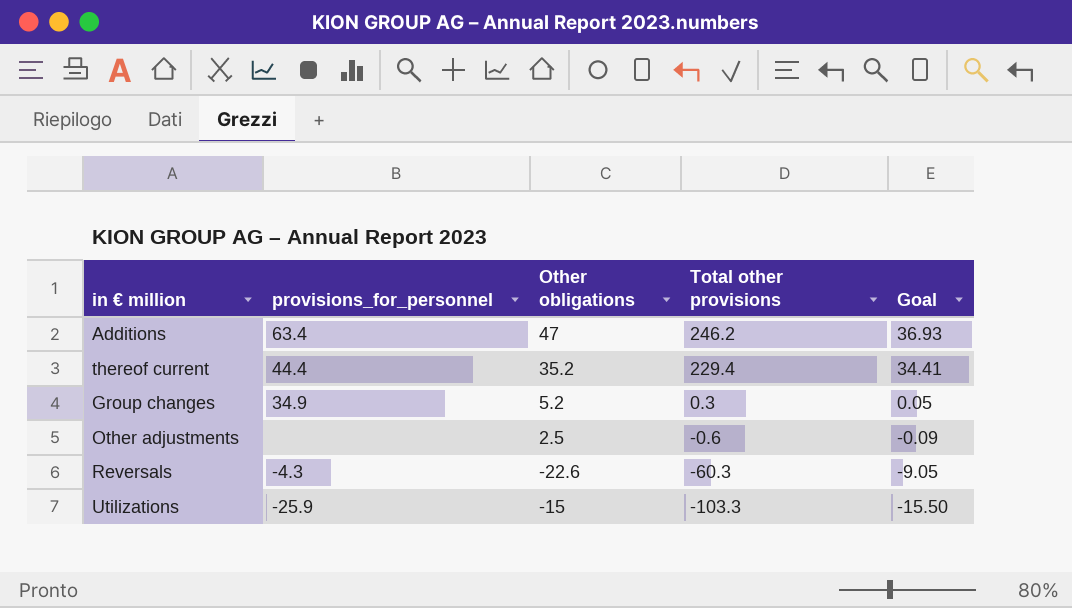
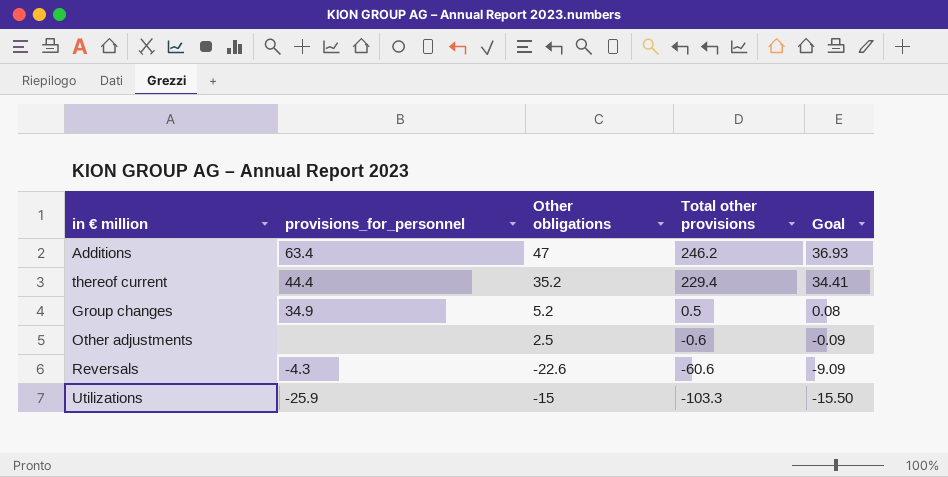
Group changes | Total other provisions: 0.3 -> 0.5
Group changes | Goal: 0.05 -> 0.08
Reversals | Total other provisions: -60.3 -> -60.6
Reversals | Goal: -9.05 -> -9.09

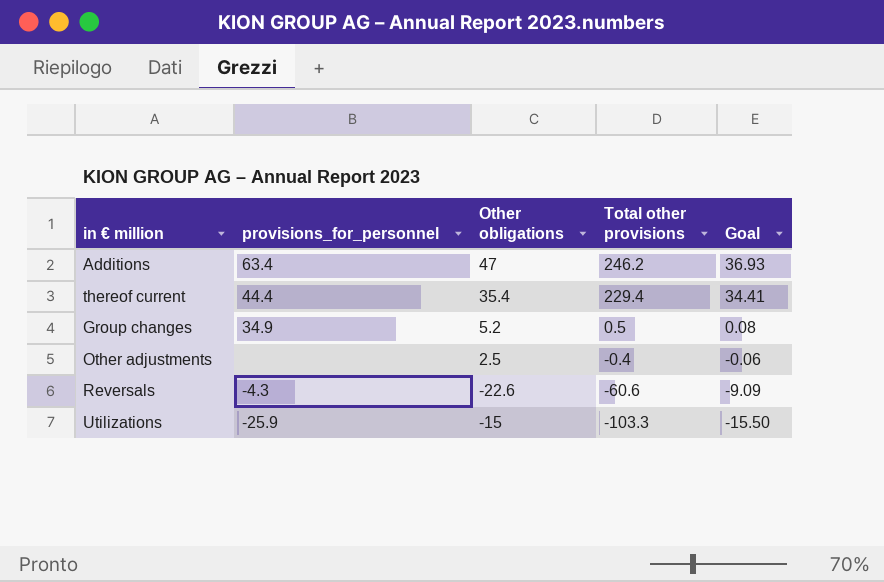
thereof current | Other obligations: 35.2 -> 35.4
Other adjustments | Total other provisions: -0.6 -> -0.4
Other adjustments | Goal: -0.09 -> -0.06

